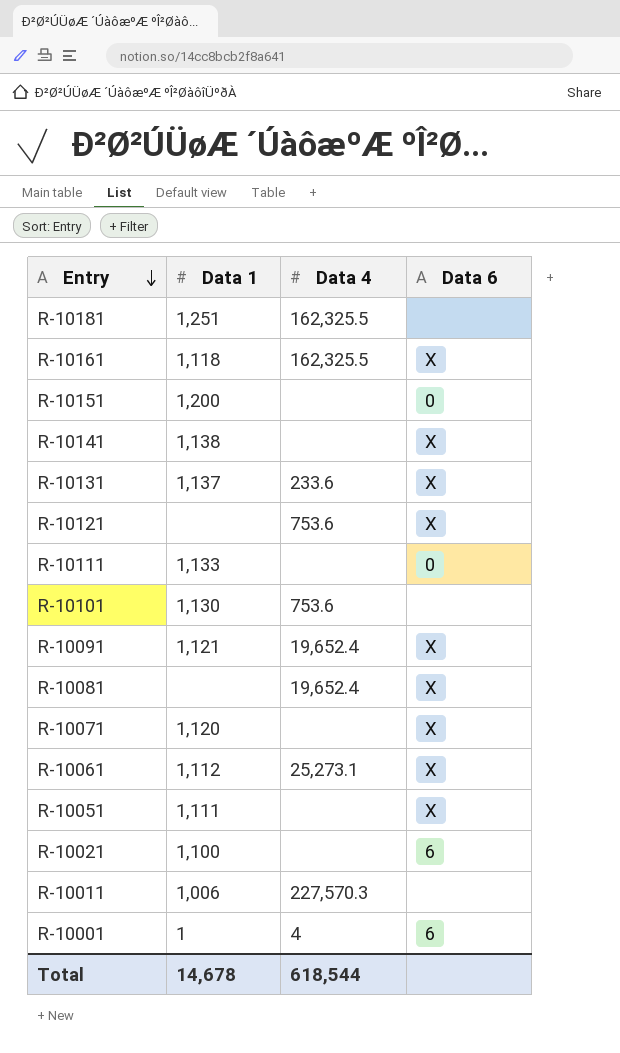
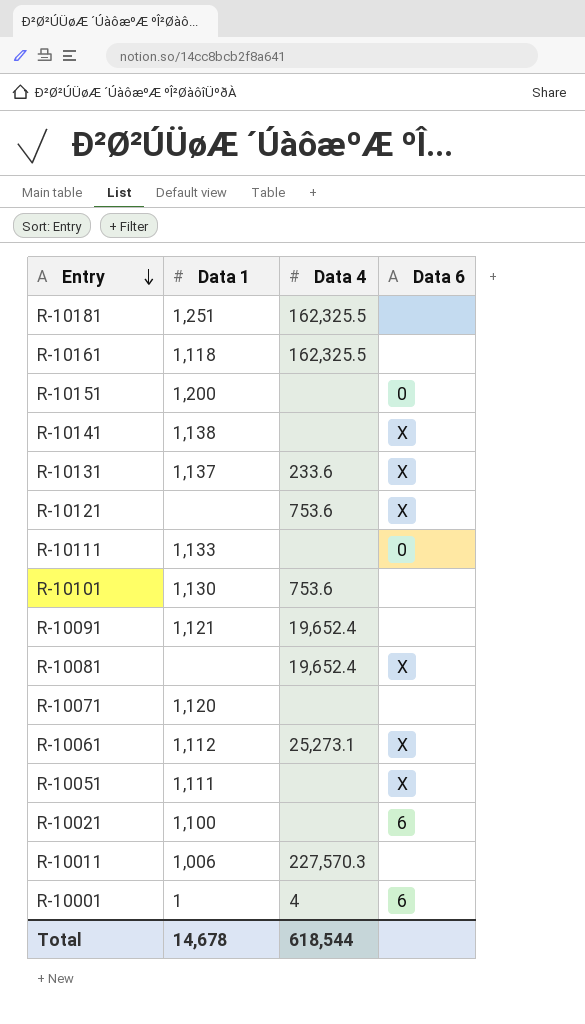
R-10161 | Data 6: X -> none
R-10091 | Data 6: X -> none
R-10071 | Data 6: X -> none

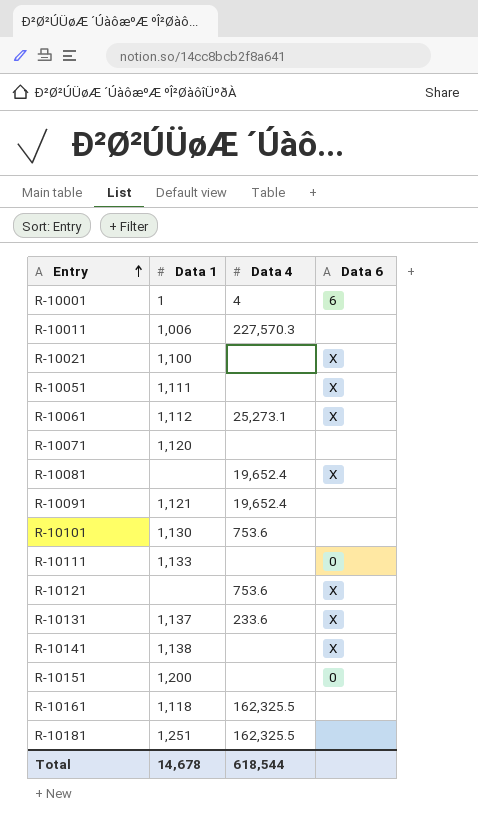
row order: Entry descending -> Entry ascending
R-10021 | Data 6: 6 -> X

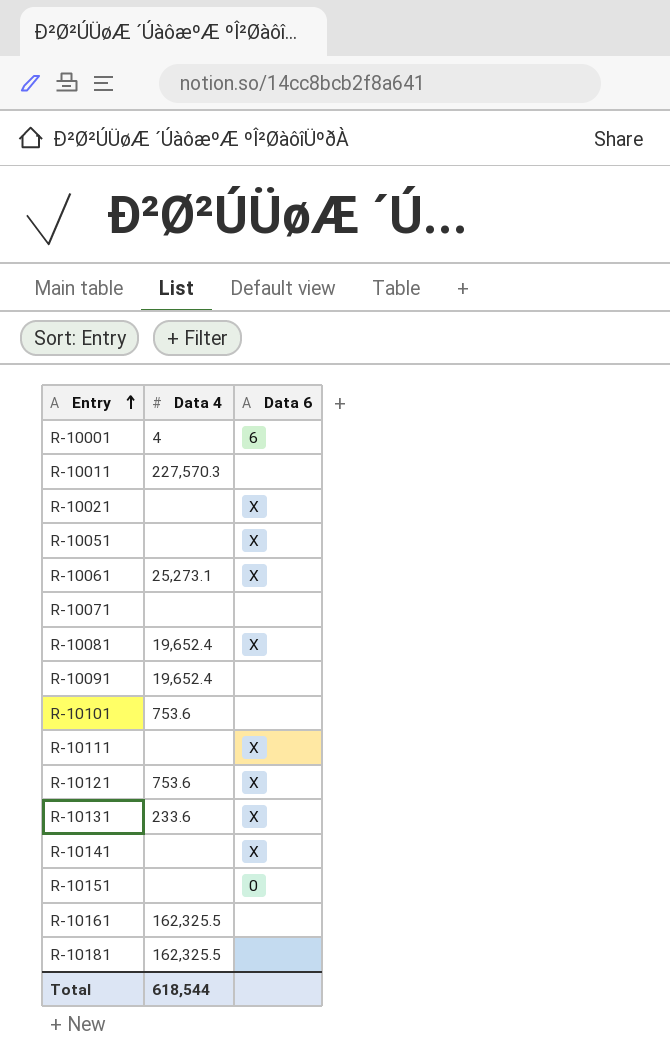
column Data 1 | position: 2 -> none
R-10111 | Data 6: 0 -> X

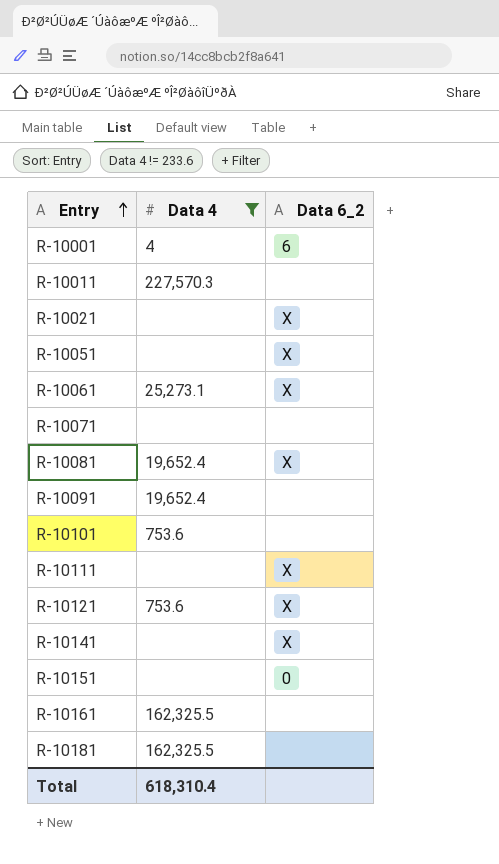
filter: none -> Data 4 != 233.6
column name: Data 6 -> Data 6_2
Total | Data 4: 618,544 -> 618,310.4

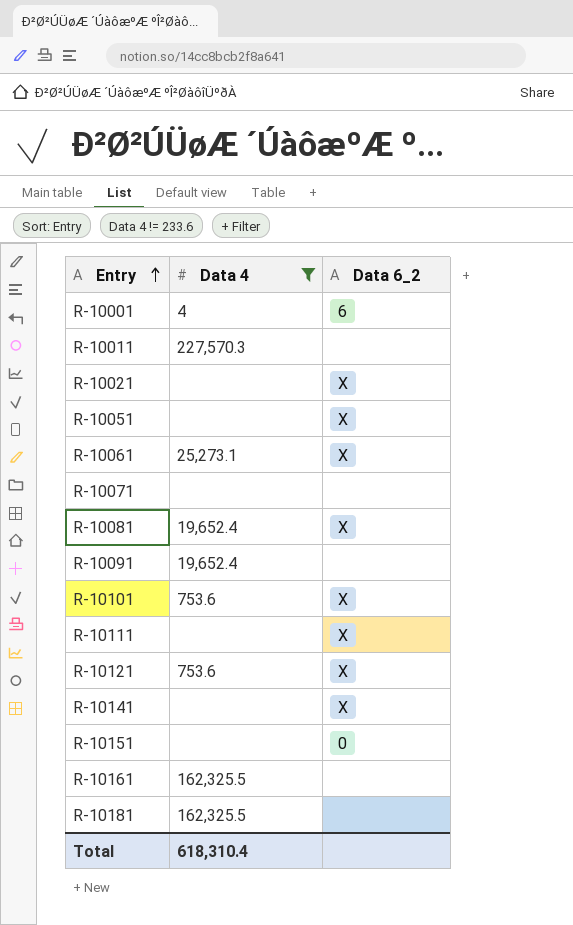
R-10101 | Data 6_2: none -> X

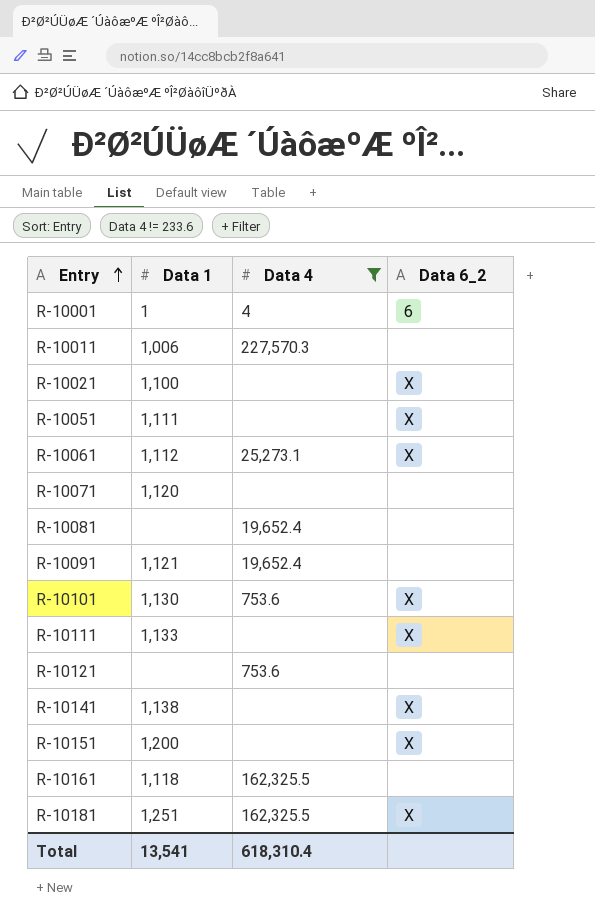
column Data 1 | position: none -> 2
R-10081 | Data 6_2: X -> none
R-10121 | Data 6_2: X -> none
R-10151 | Data 6_2: 0 -> X
R-10181 | Data 6_2: none -> X

